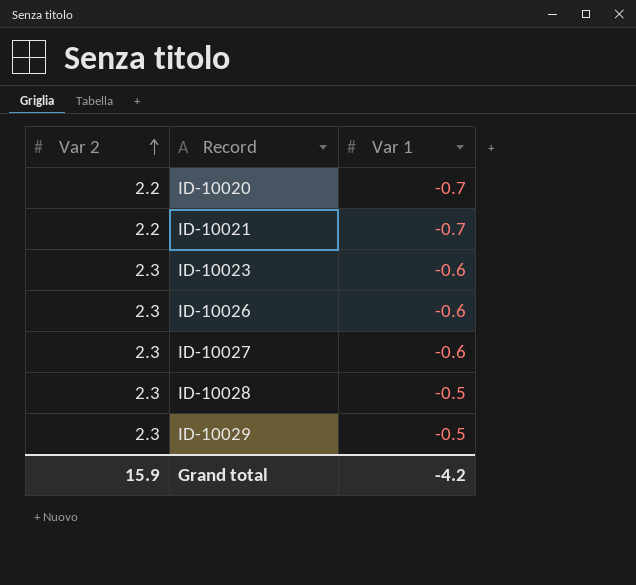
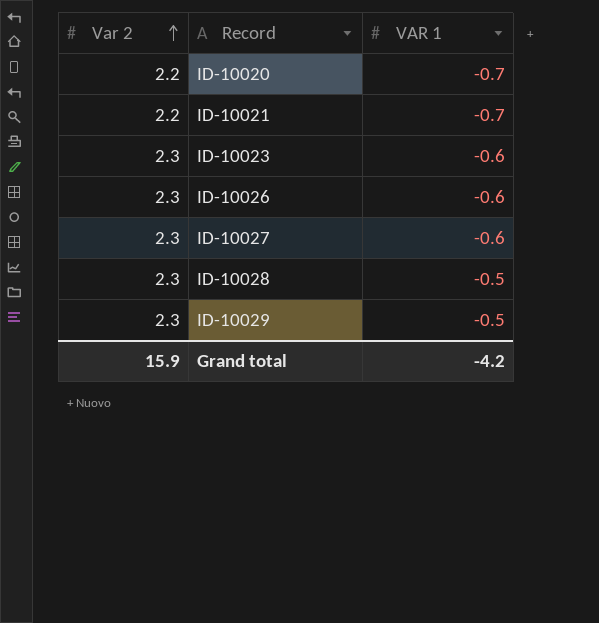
column name: Var 1 -> VAR 1

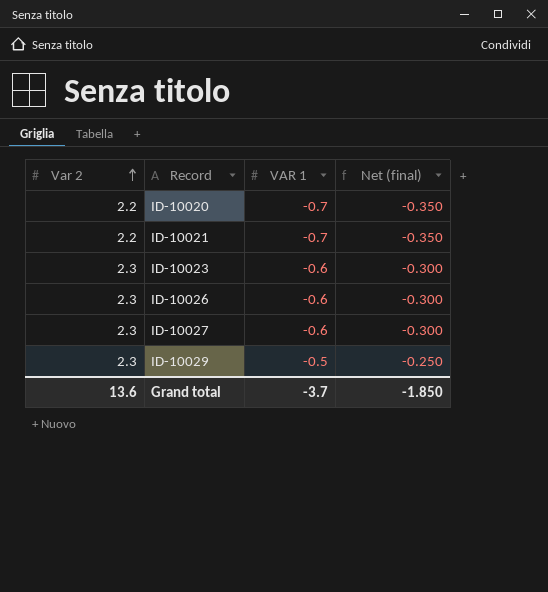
column Net (final) | formula: none -> [VAR 1] * 0.5
row ID-10028: 2.3 | -0.5 -> none
Grand total | Var 2: 15.9 -> 13.6
Grand total | VAR 1: -4.2 -> -3.7

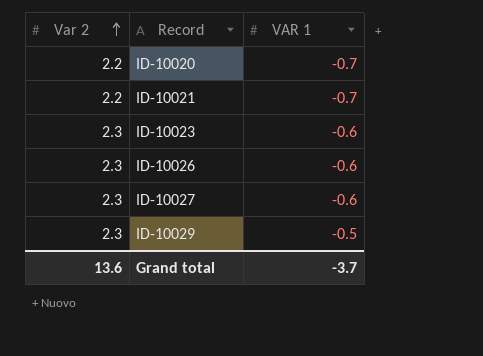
column Net (final) | formula: [VAR 1] * 0.5 -> none

